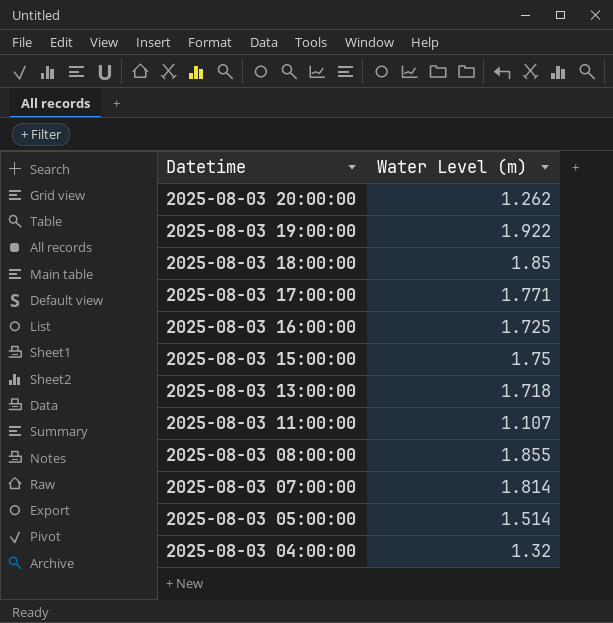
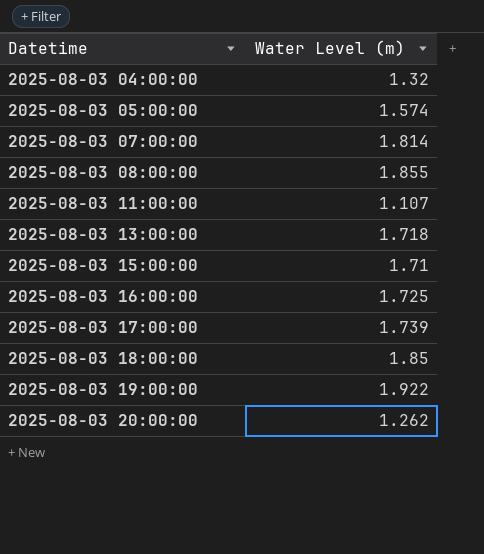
row order: Datetime descending -> Datetime ascending
2025-08-03 05:00:00 | Water Level (m): 1.514 -> 1.574
2025-08-03 15:00:00 | Water Level (m): 1.75 -> 1.71
2025-08-03 17:00:00 | Water Level (m): 1.771 -> 1.739

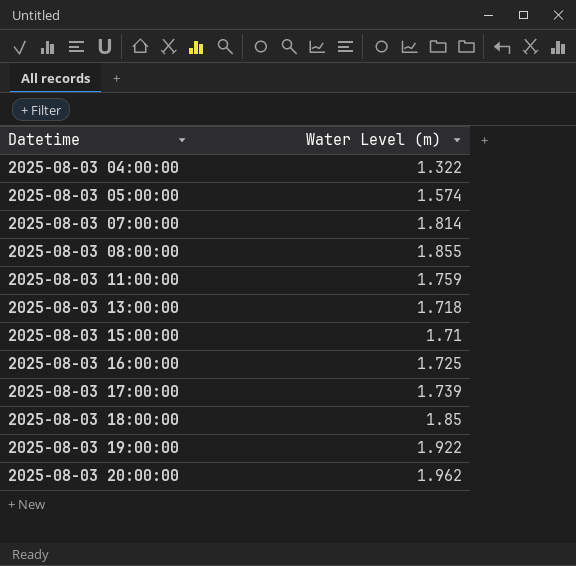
2025-08-03 04:00:00 | Water Level (m): 1.32 -> 1.322
2025-08-03 11:00:00 | Water Level (m): 1.107 -> 1.759
2025-08-03 20:00:00 | Water Level (m): 1.262 -> 1.962

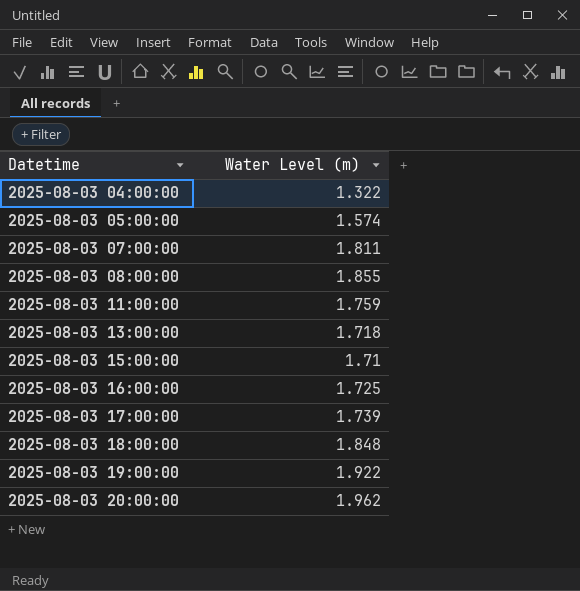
2025-08-03 07:00:00 | Water Level (m): 1.814 -> 1.811
2025-08-03 18:00:00 | Water Level (m): 1.85 -> 1.848

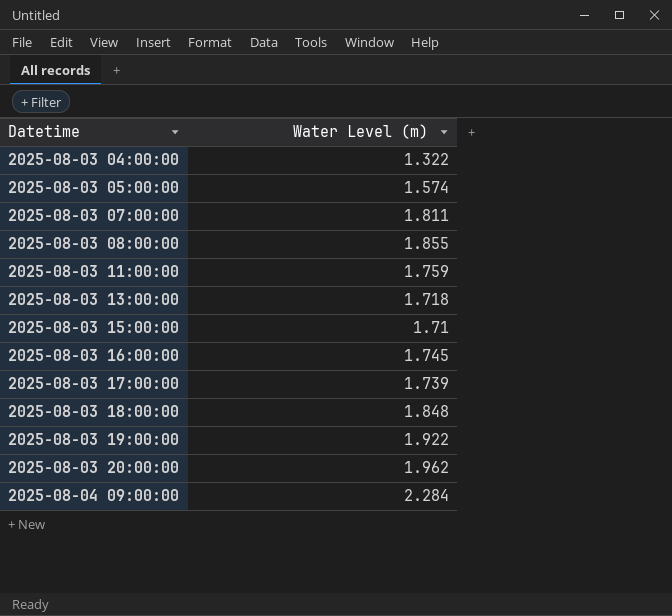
2025-08-03 16:00:00 | Water Level (m): 1.725 -> 1.745
row 2025-08-04 09:00:00: none -> 2.284

